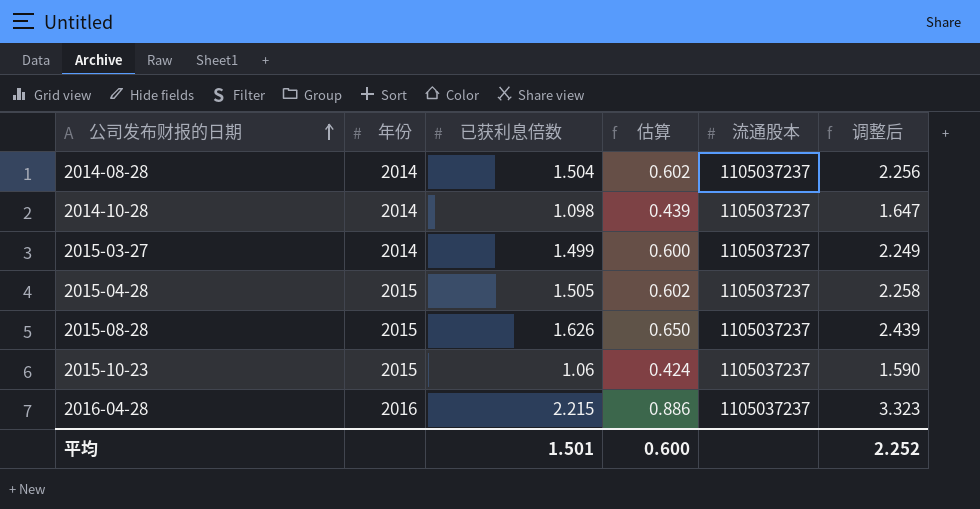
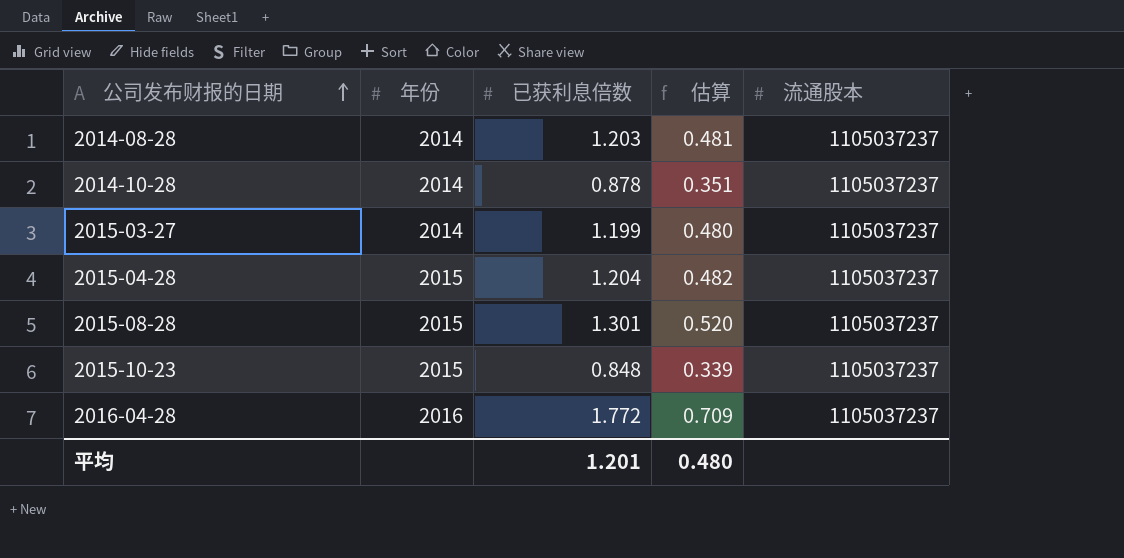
column 调整后 | formula: [已获利息倍数] * 1.5 -> none
2014-08-28 | 已获利息倍数: 1.504 -> 1.203
2014-08-28 | 估算: 0.602 -> 0.481
2014-10-28 | 已获利息倍数: 1.098 -> 0.878
2014-10-28 | 估算: 0.439 -> 0.351
2015-03-27 | 已获利息倍数: 1.499 -> 1.199
2015-03-27 | 估算: 0.600 -> 0.480
2015-04-28 | 已获利息倍数: 1.505 -> 1.204
2015-04-28 | 估算: 0.602 -> 0.482
2015-08-28 | 已获利息倍数: 1.626 -> 1.301
2015-08-28 | 估算: 0.650 -> 0.520
2015-10-23 | 已获利息倍数: 1.06 -> 0.848
2015-10-23 | 估算: 0.424 -> 0.339
2016-04-28 | 已获利息倍数: 2.215 -> 1.772
2016-04-28 | 估算: 0.886 -> 0.709
平均 | 已获利息倍数: 1.501 -> 1.201
平均 | 估算: 0.600 -> 0.480

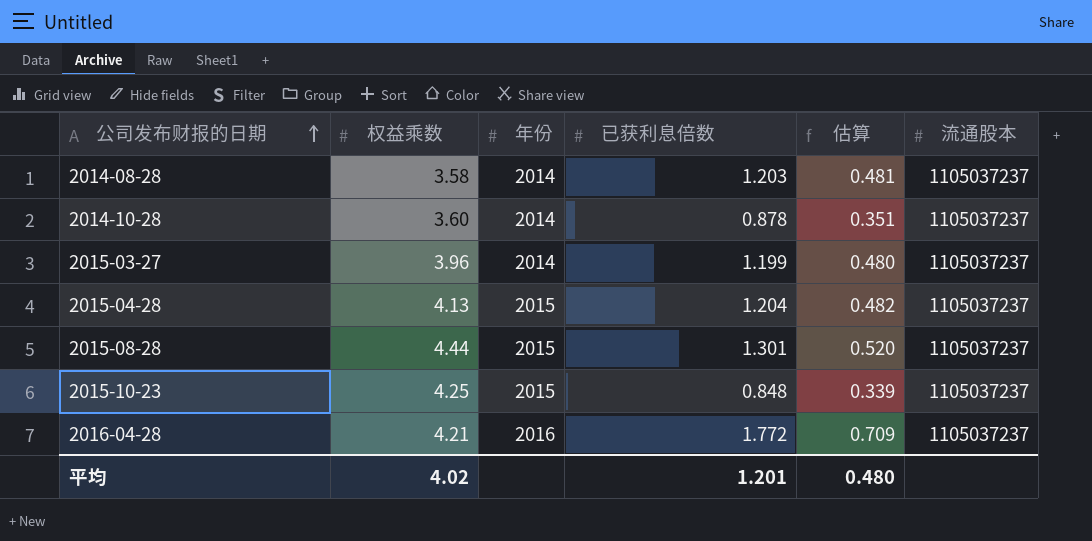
column 权益乘数 | position: none -> 2

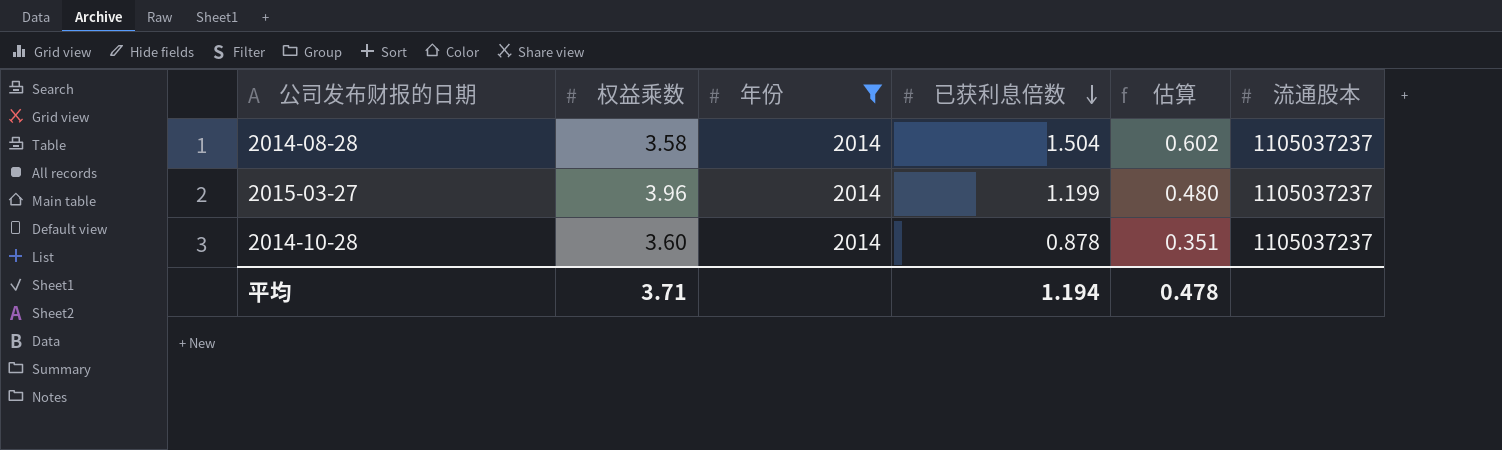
filter: none -> 年份 = 2014
row order: 公司发布财报的日期 ascending -> 已获利息倍数 descending
2014-08-28 | 已获利息倍数: 1.203 -> 1.504
2014-08-28 | 估算: 0.481 -> 0.602
平均 | 权益乘数: 4.02 -> 3.71
平均 | 已获利息倍数: 1.201 -> 1.194
平均 | 估算: 0.480 -> 0.478

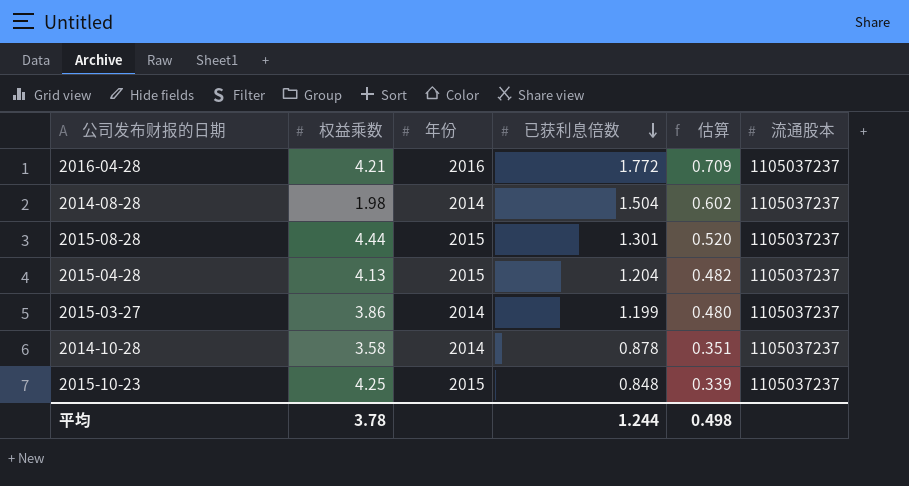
filter: 年份 = 2014 -> none
2014-08-28 | 权益乘数: 3.58 -> 1.98
2015-03-27 | 权益乘数: 3.96 -> 3.86
2014-10-28 | 权益乘数: 3.60 -> 3.58
平均 | 权益乘数: 3.71 -> 3.78
平均 | 已获利息倍数: 1.194 -> 1.244
平均 | 估算: 0.478 -> 0.498

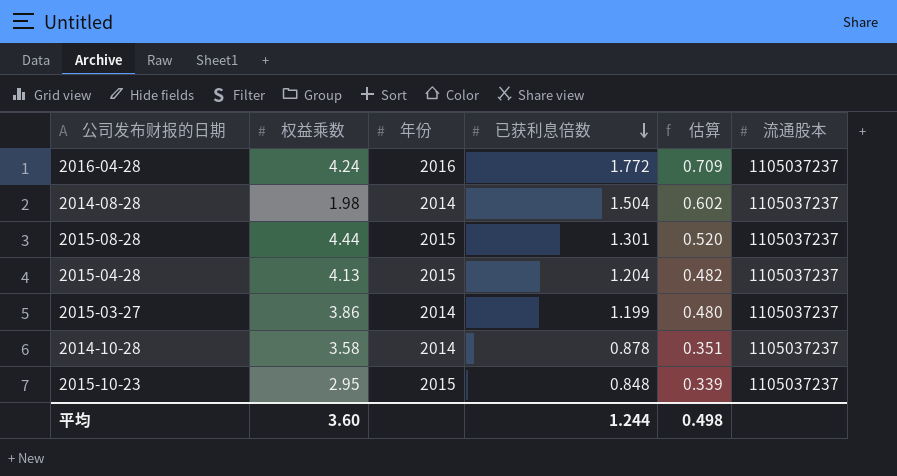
2016-04-28 | 权益乘数: 4.21 -> 4.24
2015-10-23 | 权益乘数: 4.25 -> 2.95
平均 | 权益乘数: 3.78 -> 3.60

